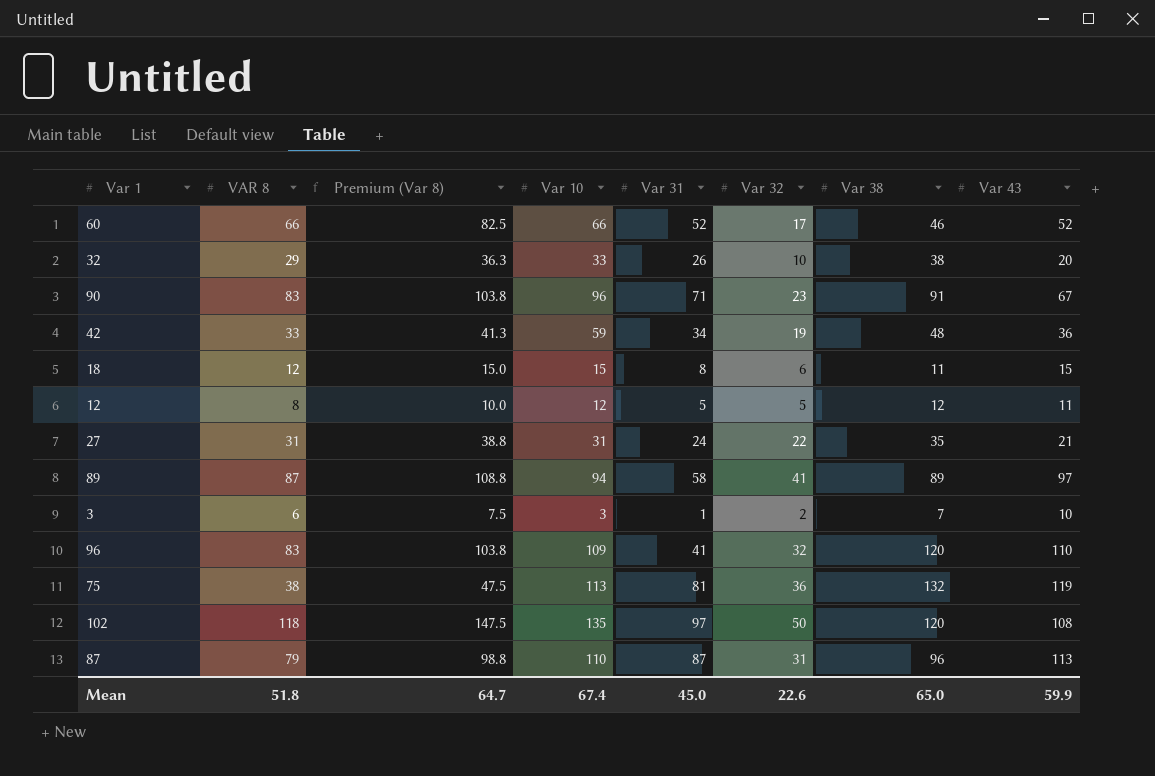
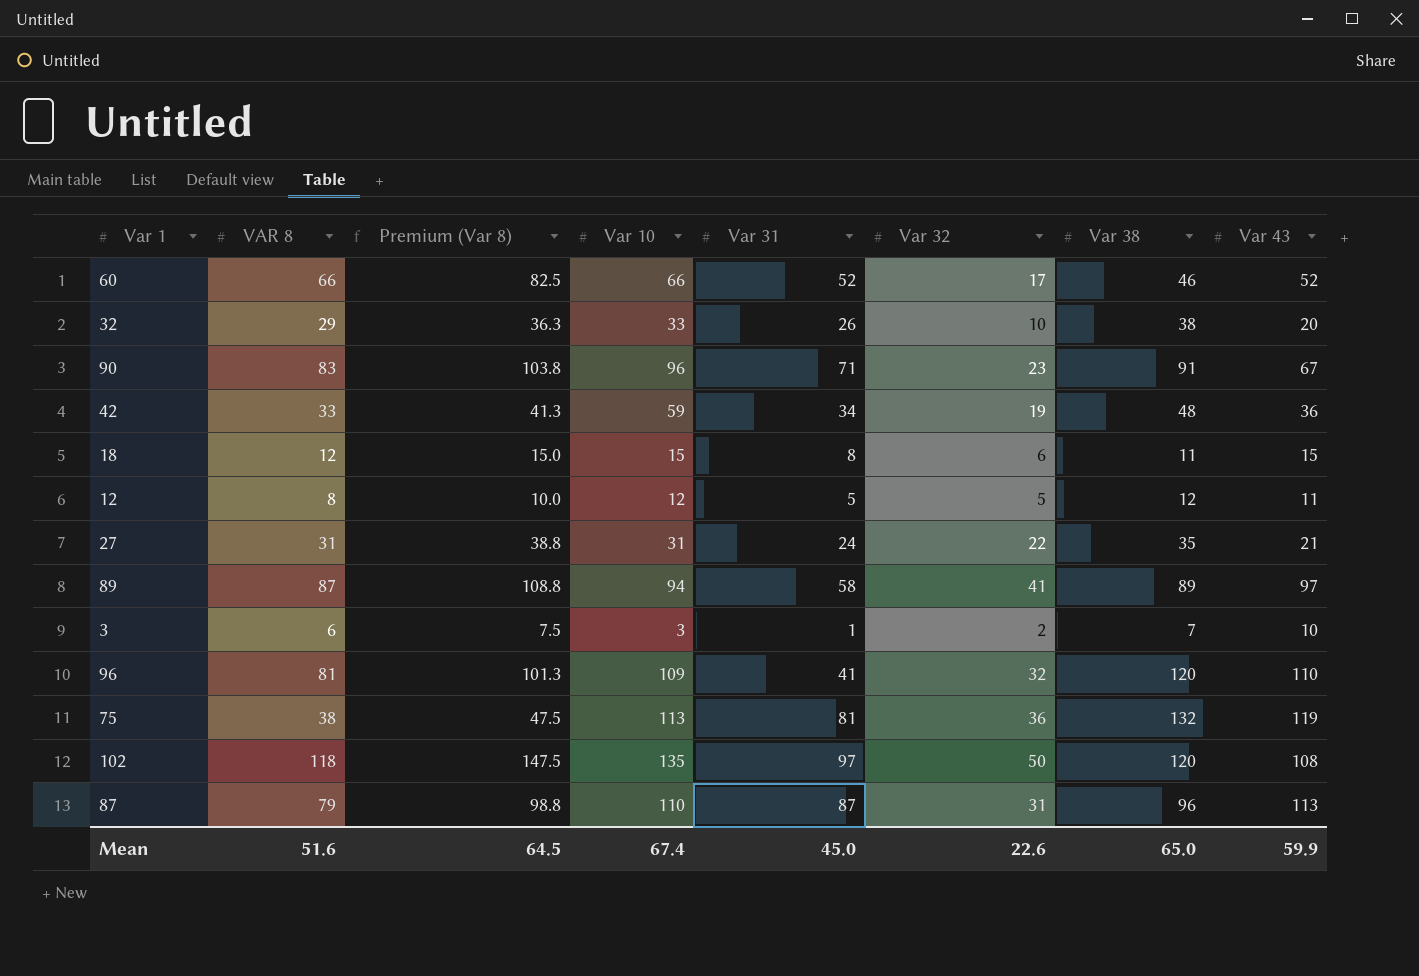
96 | VAR 8: 83 -> 81
96 | Premium (Var 8): 103.8 -> 101.3
Mean | VAR 8: 51.8 -> 51.6
Mean | Premium (Var 8): 64.7 -> 64.5

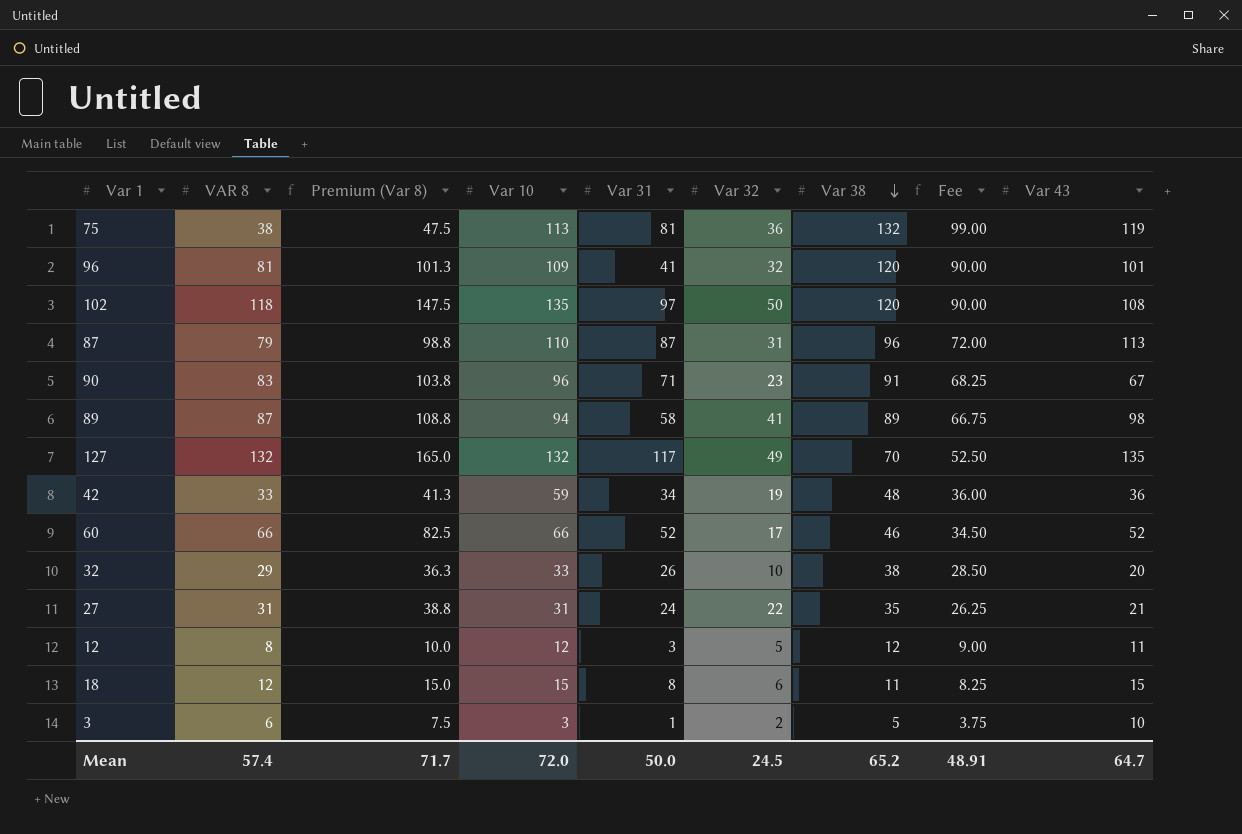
row order: none -> Var 38 descending
column Fee | formula: none -> [Var 38] * 0.75
96 | Var 43: 110 -> 101
89 | Var 43: 97 -> 98
row 127: none -> 132 | 165.0 | 132 | 117 | 49 | 70 | 52.50 | 135
12 | Var 31: 5 -> 3
3 | Var 38: 7 -> 5
Mean | VAR 8: 51.6 -> 57.4
Mean | Premium (Var 8): 64.5 -> 71.7
Mean | Var 10: 67.4 -> 72.0
Mean | Var 31: 45.0 -> 50.0
Mean | Var 32: 22.6 -> 24.5
Mean | Var 38: 65.0 -> 65.2
Mean | Var 43: 59.9 -> 64.7

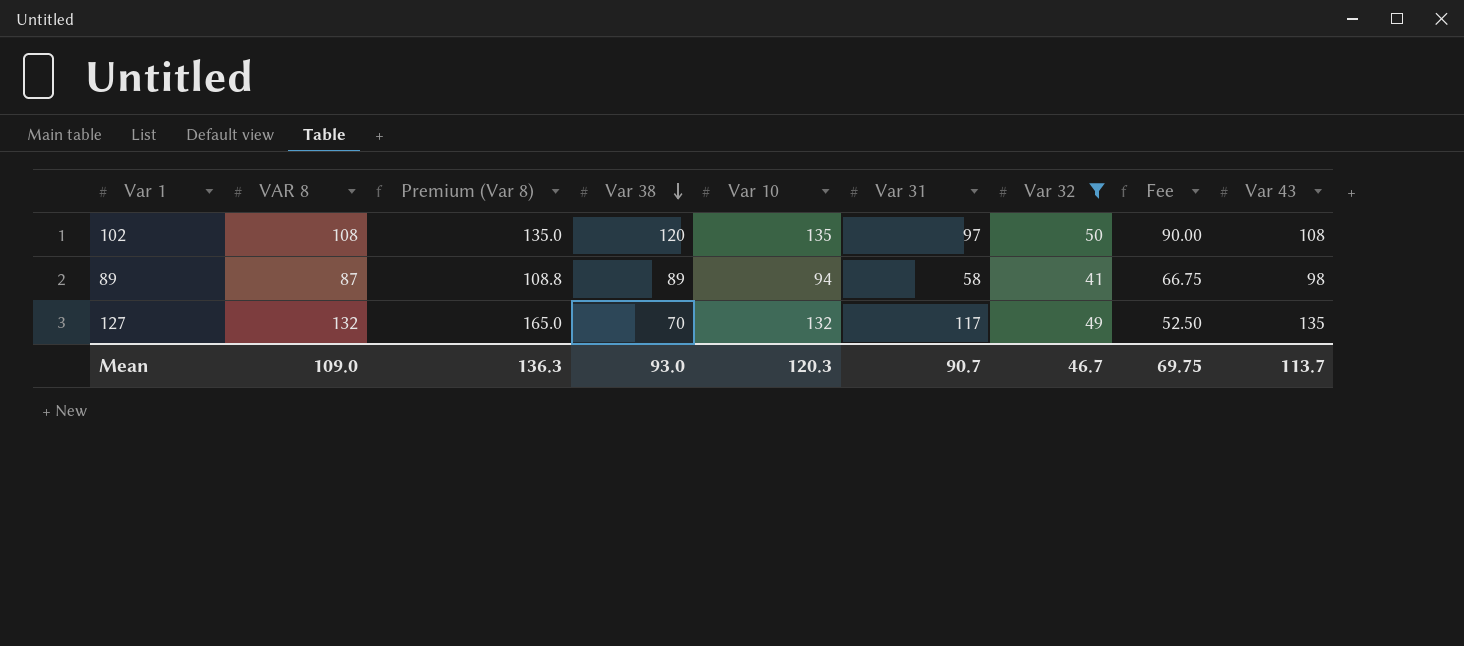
filter: none -> Var 32 >= 41
column Var 38 | position: 7 -> 4
102 | VAR 8: 118 -> 108
102 | Premium (Var 8): 147.5 -> 135.0
Mean | VAR 8: 57.4 -> 109.0
Mean | Premium (Var 8): 71.7 -> 136.3
Mean | Var 38: 65.2 -> 93.0
Mean | Var 10: 72.0 -> 120.3
Mean | Var 31: 50.0 -> 90.7
Mean | Var 32: 24.5 -> 46.7
Mean | Fee: 48.91 -> 69.75
Mean | Var 43: 64.7 -> 113.7

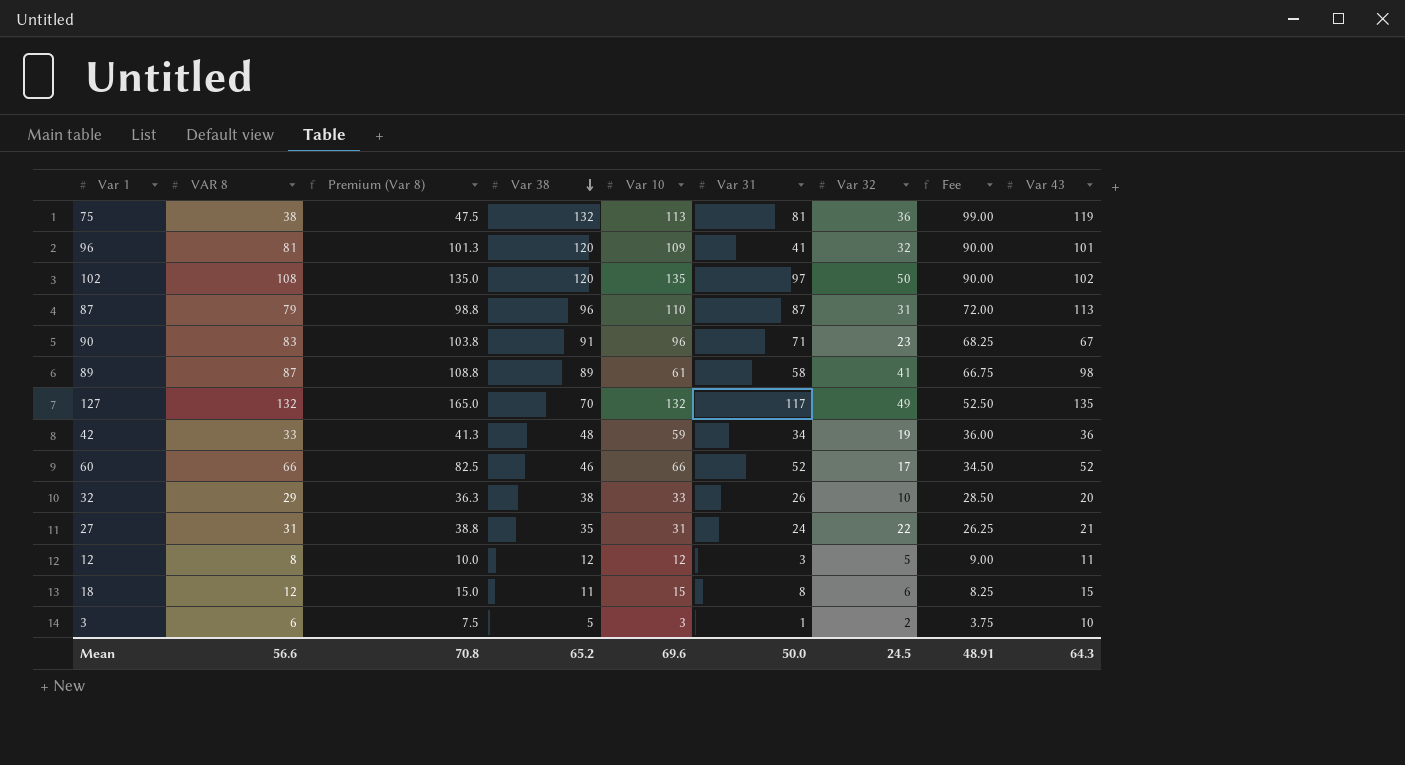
filter: Var 32 >= 41 -> none
102 | Var 43: 108 -> 102
89 | Var 10: 94 -> 61
Mean | VAR 8: 109.0 -> 56.6
Mean | Premium (Var 8): 136.3 -> 70.8
Mean | Var 38: 93.0 -> 65.2
Mean | Var 10: 120.3 -> 69.6
Mean | Var 31: 90.7 -> 50.0
Mean | Var 32: 46.7 -> 24.5
Mean | Fee: 69.75 -> 48.91
Mean | Var 43: 113.7 -> 64.3

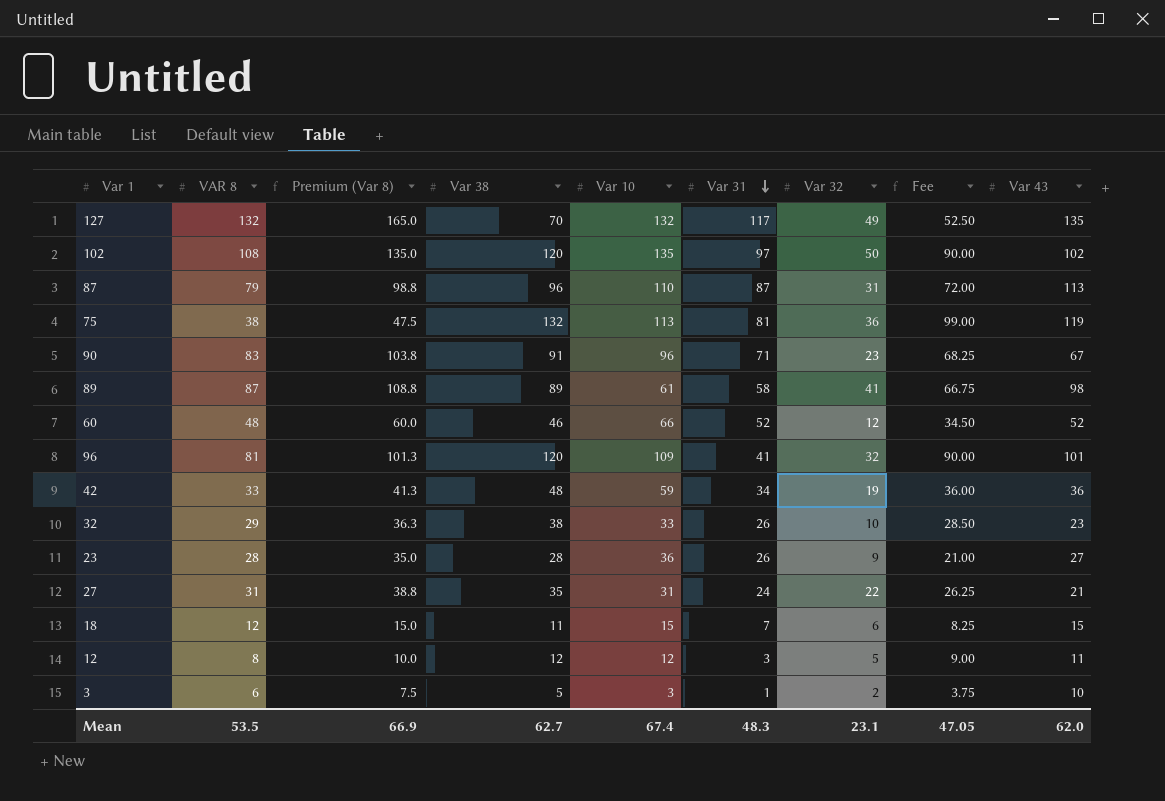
row order: Var 38 descending -> Var 31 descending
60 | VAR 8: 66 -> 48
60 | Premium (Var 8): 82.5 -> 60.0
60 | Var 32: 17 -> 12
32 | Var 43: 20 -> 23
row 23: none -> 28 | 35.0 | 28 | 36 | 26 | 9 | 21.00 | 27
18 | Var 31: 8 -> 7
Mean | VAR 8: 56.6 -> 53.5
Mean | Premium (Var 8): 70.8 -> 66.9
Mean | Var 38: 65.2 -> 62.7
Mean | Var 10: 69.6 -> 67.4
Mean | Var 31: 50.0 -> 48.3
Mean | Var 32: 24.5 -> 23.1
Mean | Fee: 48.91 -> 47.05
Mean | Var 43: 64.3 -> 62.0

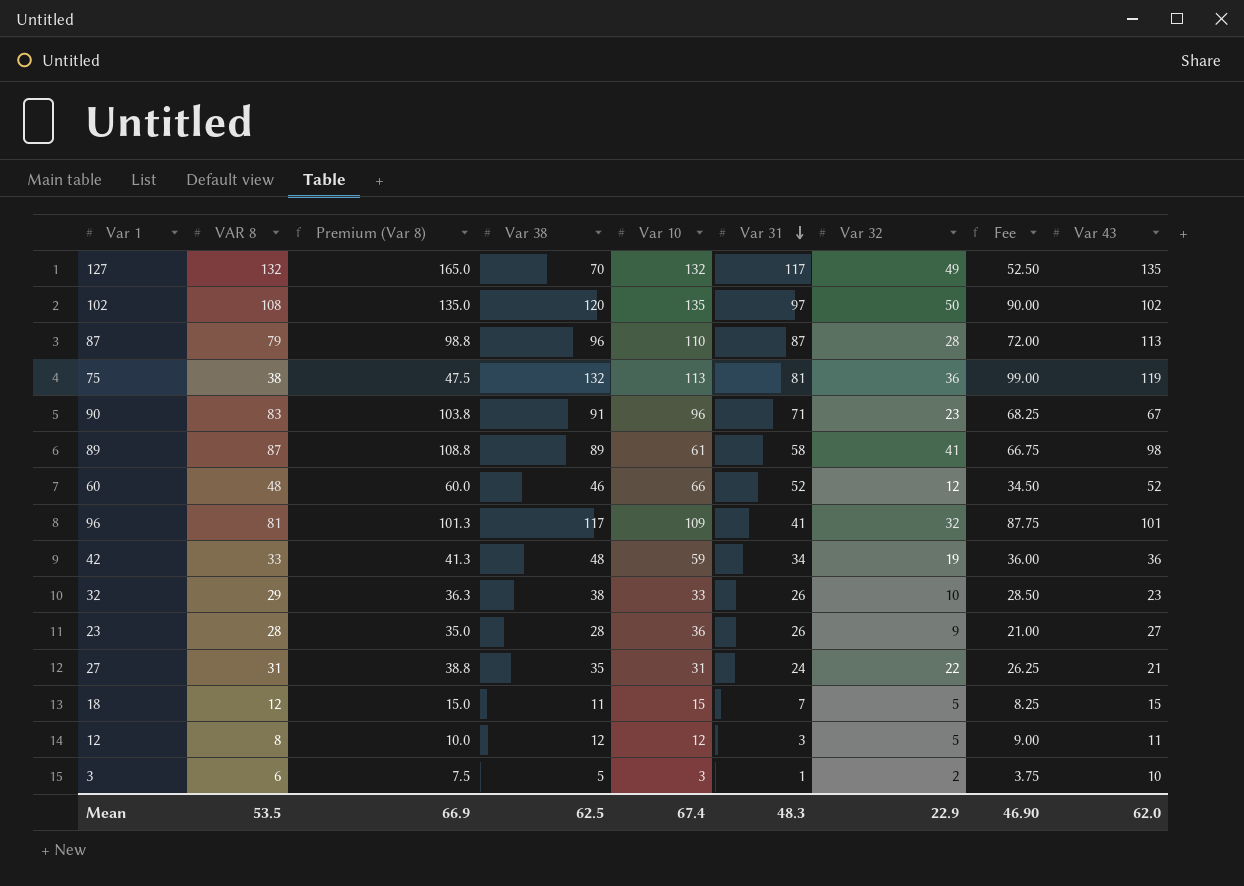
87 | Var 32: 31 -> 28
96 | Var 38: 120 -> 117
96 | Fee: 90.00 -> 87.75
18 | Var 32: 6 -> 5
Mean | Var 38: 62.7 -> 62.5
Mean | Var 32: 23.1 -> 22.9
Mean | Fee: 47.05 -> 46.90

